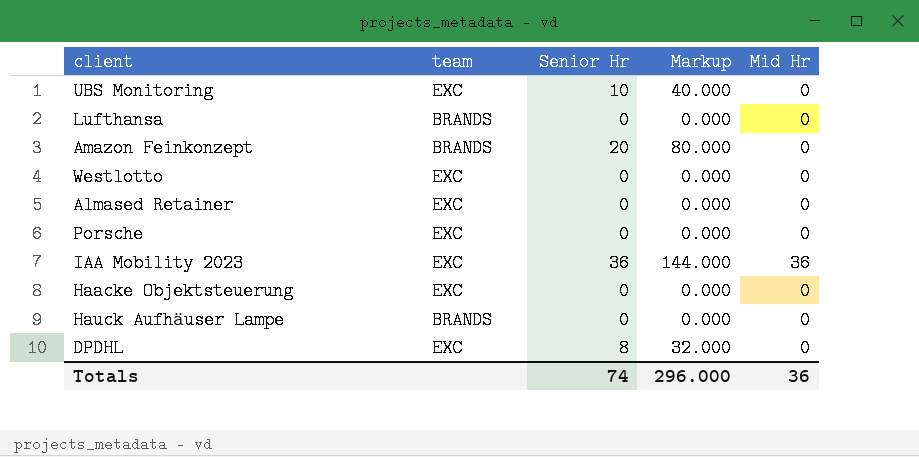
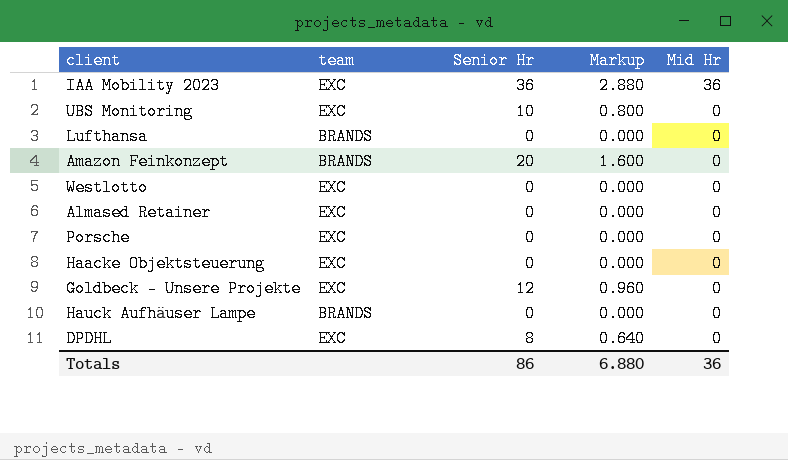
row order: none -> Mid Hr descending
column Markup | formula: [Senior Hr] * 4 -> [Senior Hr] * 0.08
row Goldbeck – Unsere Projekte: none -> EXC | 12 | 0.960 | 0
Totals | Senior Hr: 74 -> 86
Totals | Markup: 296.000 -> 6.880

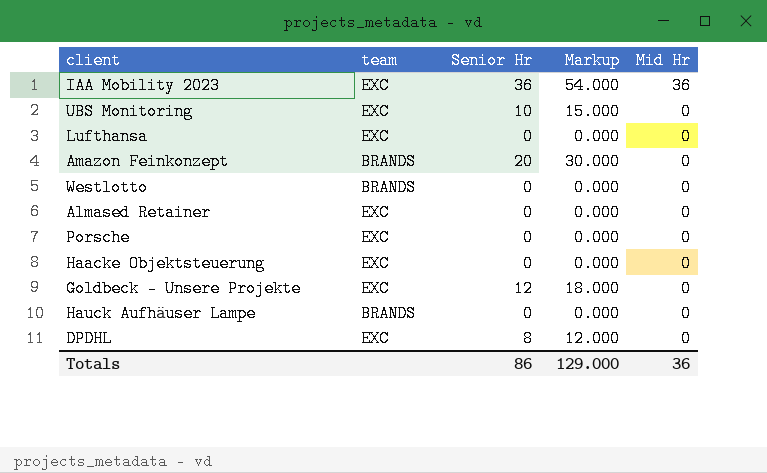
column Markup | formula: [Senior Hr] * 0.08 -> [Senior Hr] * 1.5
Lufthansa | team: BRANDS -> EXC
Westlotto | team: EXC -> BRANDS
Totals | Markup: 6.880 -> 129.000

